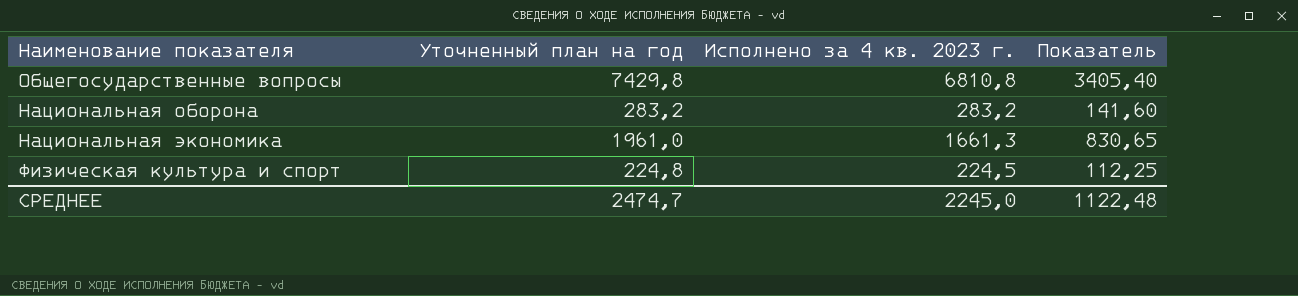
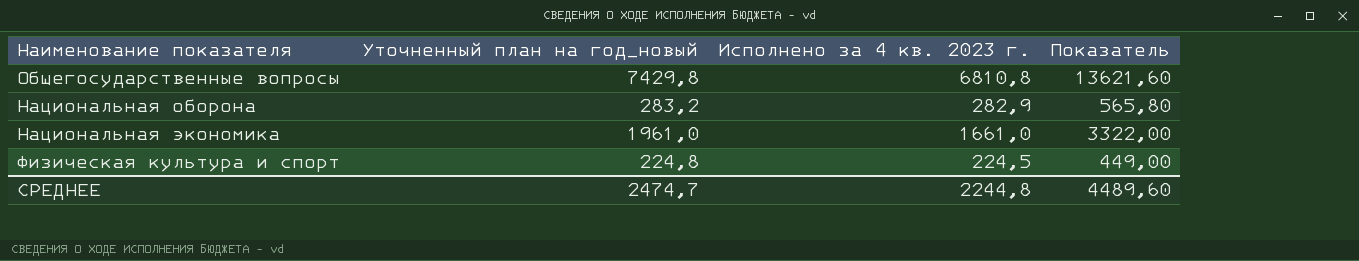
column name: Уточненный план на год -> Уточненный план на год_новый
column Показатель | formula: [Исполнено за 4 кв. 2023 г.] * 0,5 -> [Исполнено за 4 кв. 2023 г.] * 2
Национальная оборона | Исполнено за 4 кв. 2023 г.: 283,2 -> 282,9
Национальная экономика | Исполнено за 4 кв. 2023 г.: 1661,3 -> 1661,0
СРЕДНЕЕ | Исполнено за 4 кв. 2023 г.: 2245,0 -> 2244,8
СРЕДНЕЕ | Показатель: 1122,48 -> 4489,60

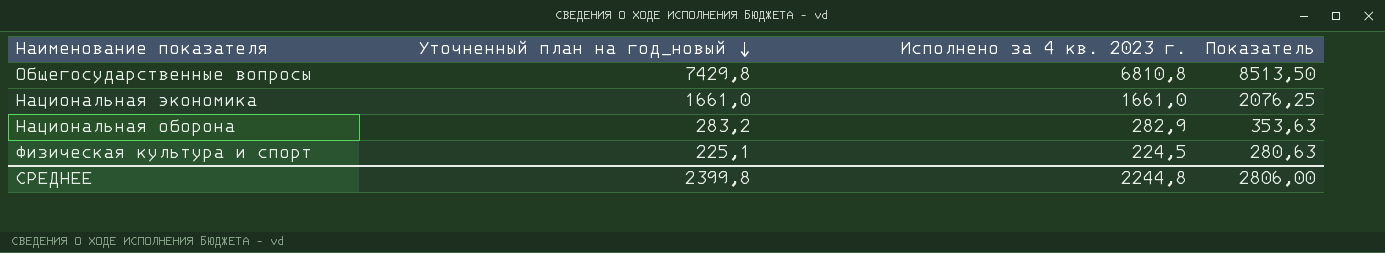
row order: none -> Уточненный план на год_новый descending
column Показатель | formula: [Исполнено за 4 кв. 2023 г.] * 2 -> [Исполнено за 4 кв. 2023 г.] * 1,25
Национальная экономика | Уточненный план на год_новый: 1961,0 -> 1661,0
Физическая культура и спорт | Уточненный план на год_новый: 224,8 -> 225,1
СРЕДНЕЕ | Уточненный план на год_новый: 2474,7 -> 2399,8
СРЕДНЕЕ | Показатель: 4489,60 -> 2806,00

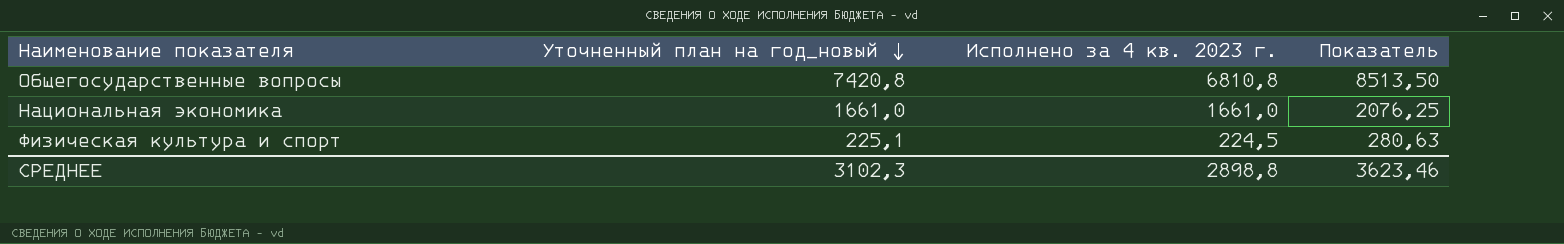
row Национальная оборона: 283,2 | 282,9 | 353,63 -> none
Общегосударственные вопросы | Уточненный план на год_новый: 7429,8 -> 7420,8
СРЕДНЕЕ | Уточненный план на год_новый: 2399,8 -> 3102,3
СРЕДНЕЕ | Исполнено за 4 кв. 2023 г.: 2244,8 -> 2898,8
СРЕДНЕЕ | Показатель: 2806,00 -> 3623,46

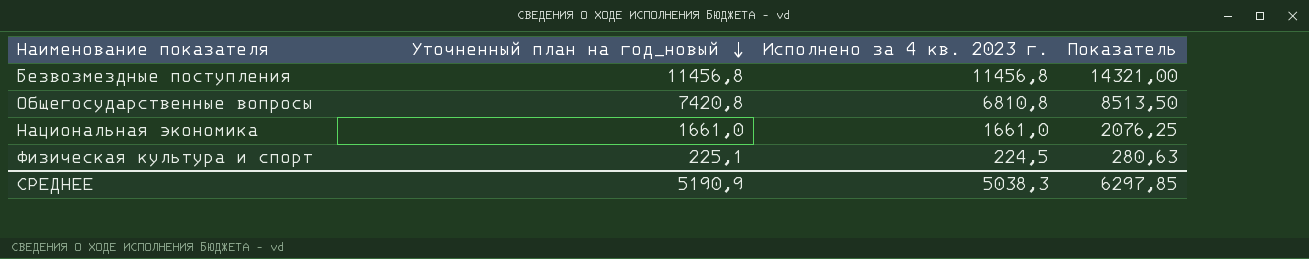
row Безвозмездные поступления: none -> 11456,8 | 11456,8 | 14321,00
СРЕДНЕЕ | Уточненный план на год_новый: 3102,3 -> 5190,9
СРЕДНЕЕ | Исполнено за 4 кв. 2023 г.: 2898,8 -> 5038,3
СРЕДНЕЕ | Показатель: 3623,46 -> 6297,85

